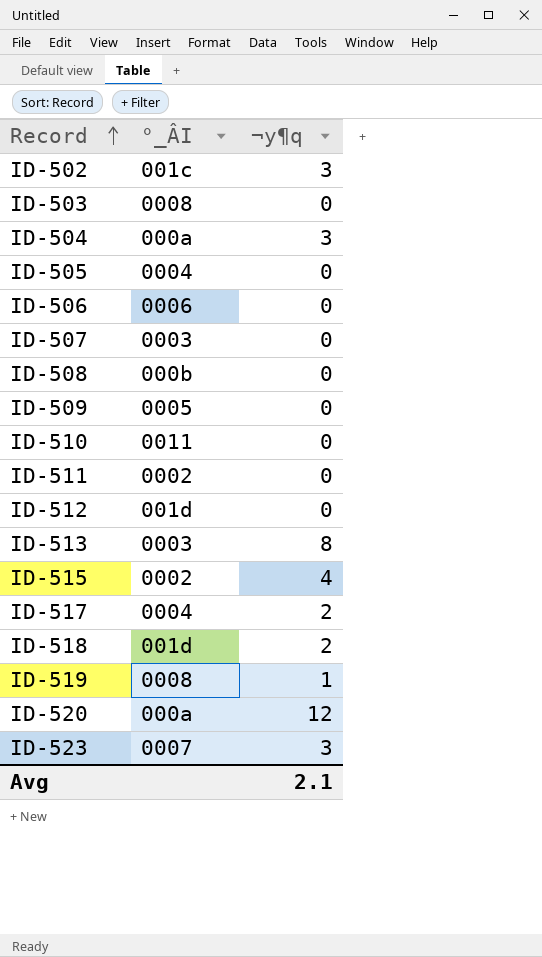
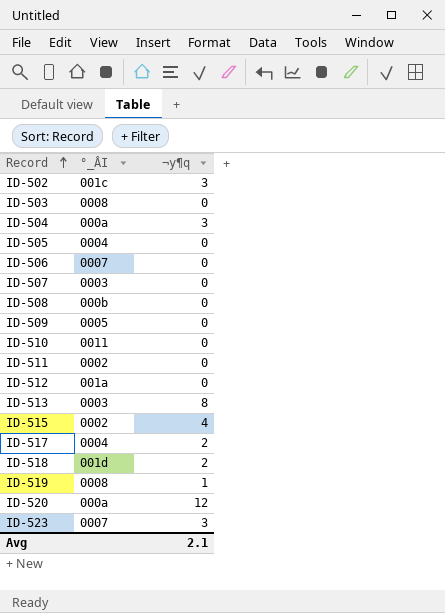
ID-506 | °_ÂI: 0006 -> 0007
ID-512 | °_ÂI: 001d -> 001a

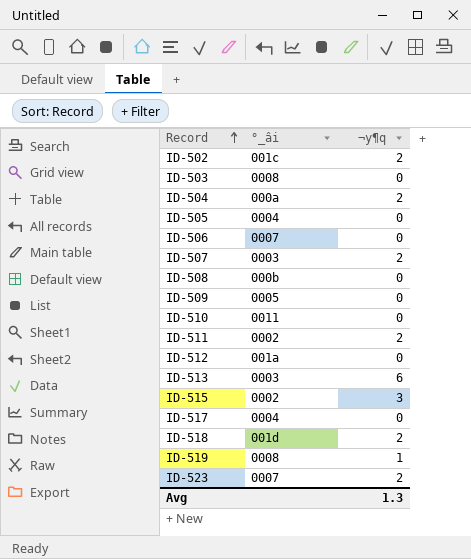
column name: °_ÂI -> °_âi
row ID-520: 000a | 12 -> none
ID-502 | ¬y¶q: 3 -> 2
ID-504 | ¬y¶q: 3 -> 2
ID-507 | ¬y¶q: 0 -> 2
ID-511 | ¬y¶q: 0 -> 2
ID-513 | ¬y¶q: 8 -> 6
ID-515 | ¬y¶q: 4 -> 3
ID-517 | ¬y¶q: 2 -> 0
ID-523 | ¬y¶q: 3 -> 2
Avg | ¬y¶q: 2.1 -> 1.3

